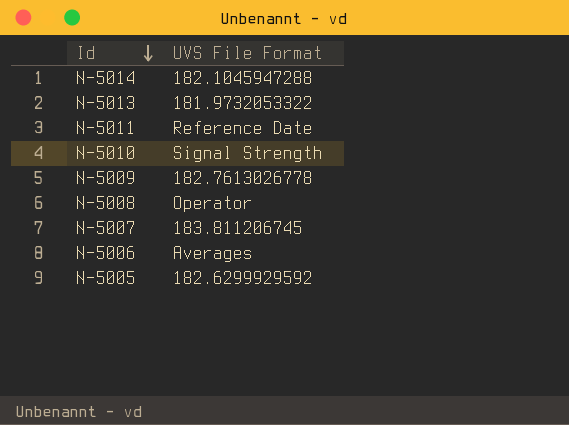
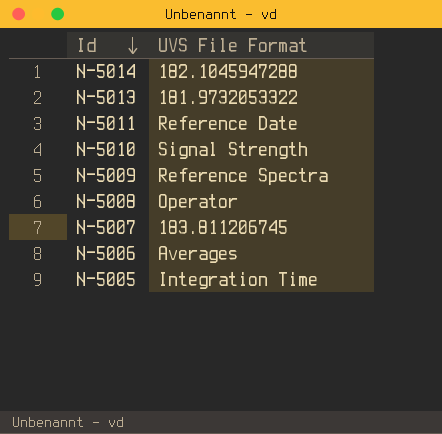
N-5009 | UVS File Format: 182.7613026778 -> Reference Spectra
N-5005 | UVS File Format: 182.6299929592 -> Integration Time

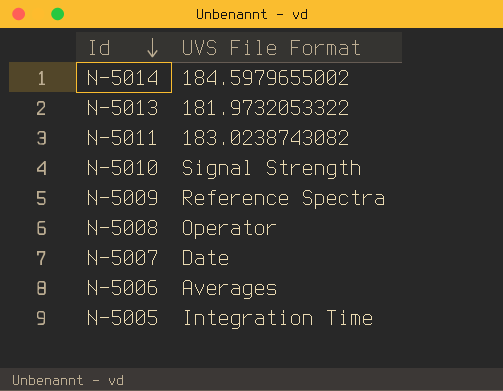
N-5014 | UVS File Format: 182.1045947288 -> 184.5979655002
N-5011 | UVS File Format: Reference Date -> 183.0238743082
N-5007 | UVS File Format: 183.811206745 -> Date

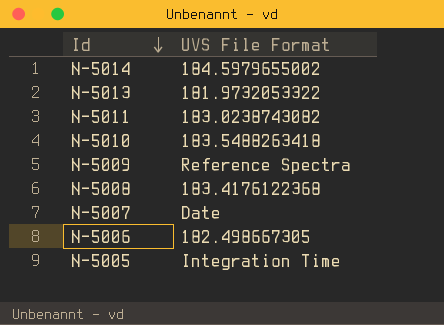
N-5010 | UVS File Format: Signal Strength -> 183.5488263418
N-5008 | UVS File Format: Operator -> 183.4176122368
N-5006 | UVS File Format: Averages -> 182.498667305

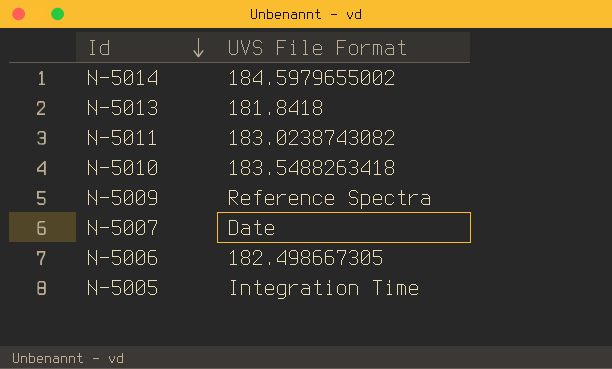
row N-5008: 183.4176122368 -> none
N-5013 | UVS File Format: 181.9732053322 -> 181.8418

